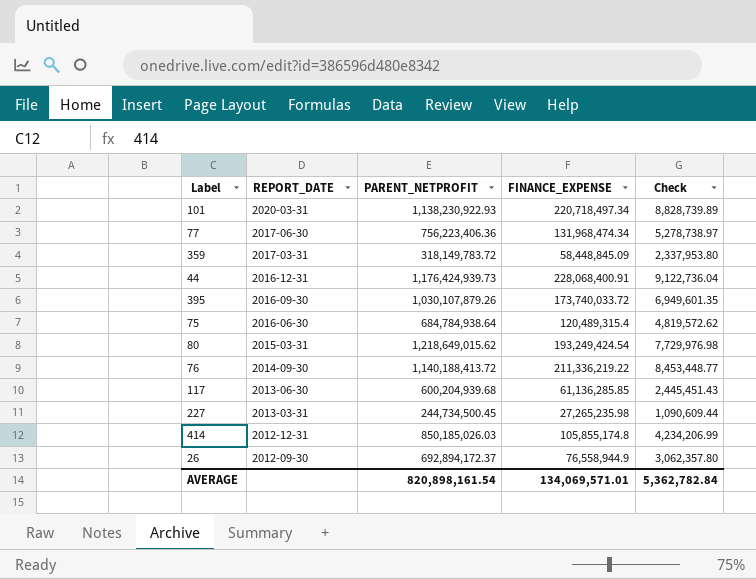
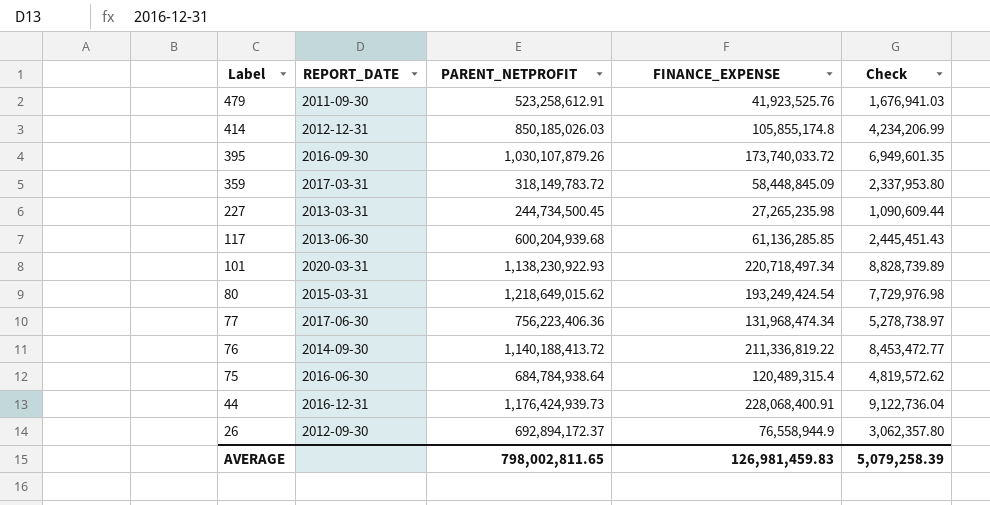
row order: REPORT_DATE descending -> Label descending
row 479: none -> 2011-09-30 | 523,258,612.91 | 41,923,525.76 | 1,676,941.03
76 | FINANCE_EXPENSE: 211,336,219.22 -> 211,336,819.22
76 | Check: 8,453,448.77 -> 8,453,472.77
AVERAGE | PARENT_NETPROFIT: 820,898,161.54 -> 798,002,811.65
AVERAGE | FINANCE_EXPENSE: 134,069,571.01 -> 126,981,459.83
AVERAGE | Check: 5,362,782.84 -> 5,079,258.39

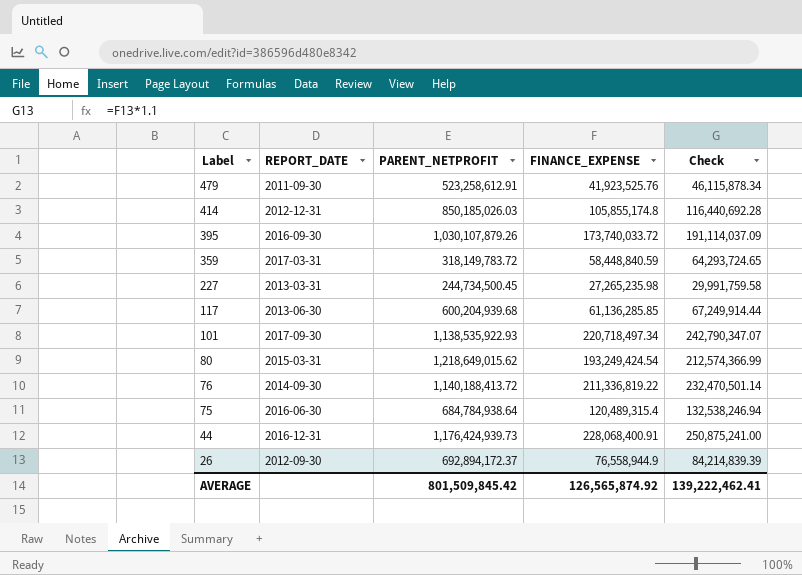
column Check | formula: [FINANCE_EXPENSE] * 0.04 -> [FINANCE_EXPENSE] * 1.1
row 77: 2017-06-30 | 756,223,406.36 | 131,968,474.34 | 5,278,738.97 -> none
359 | FINANCE_EXPENSE: 58,448,845.09 -> 58,448,840.59
101 | REPORT_DATE: 2020-03-31 -> 2017-09-30
101 | PARENT_NETPROFIT: 1,138,230,922.93 -> 1,138,535,922.93
AVERAGE | PARENT_NETPROFIT: 798,002,811.65 -> 801,509,845.42
AVERAGE | FINANCE_EXPENSE: 126,981,459.83 -> 126,565,874.92
AVERAGE | Check: 5,079,258.39 -> 139,222,462.41

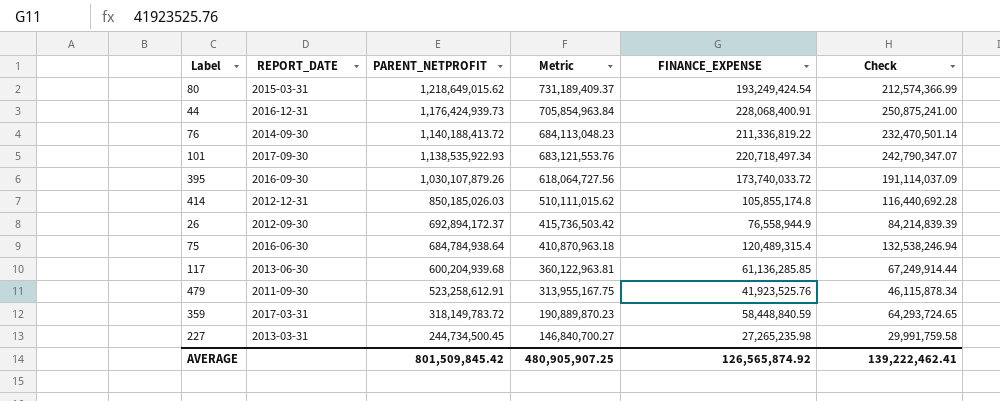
row order: Label descending -> PARENT_NETPROFIT descending
column Metric | formula: none -> [PARENT_NETPROFIT] * 0.6

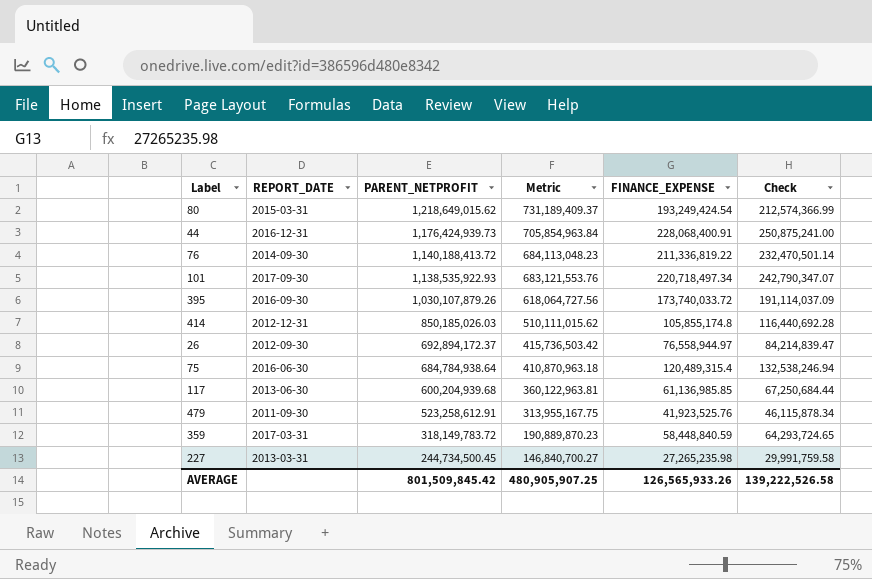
26 | FINANCE_EXPENSE: 76,558,944.9 -> 76,558,944.97
26 | Check: 84,214,839.39 -> 84,214,839.47
117 | FINANCE_EXPENSE: 61,136,285.85 -> 61,136,985.85
117 | Check: 67,249,914.44 -> 67,250,684.44
AVERAGE | FINANCE_EXPENSE: 126,565,874.92 -> 126,565,933.26
AVERAGE | Check: 139,222,462.41 -> 139,222,526.58

